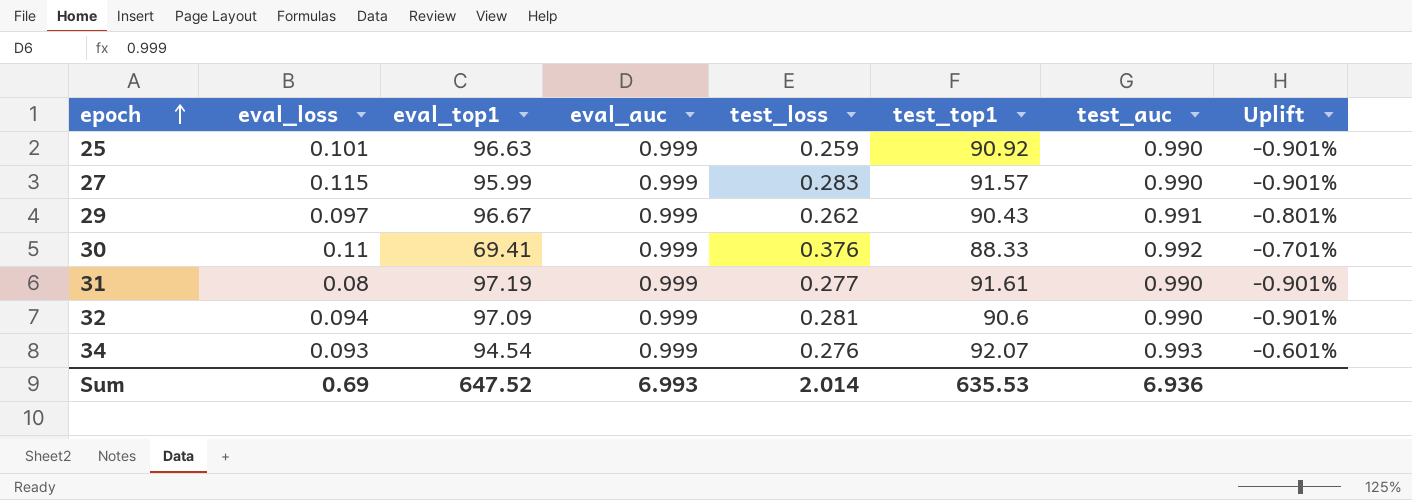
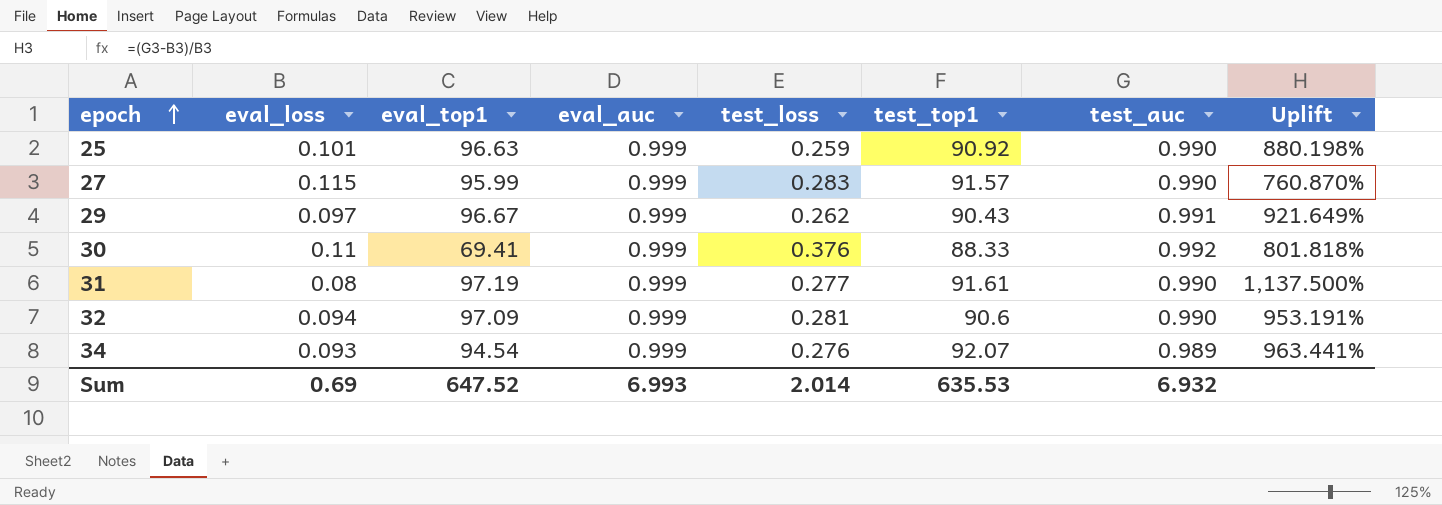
column Uplift | formula: ([test_auc] - [eval_auc]) / [eval_auc] -> ([test_auc] - [eval_loss]) / [eval_loss]
34 | test_auc: 0.993 -> 0.989
Sum | test_auc: 6.936 -> 6.932

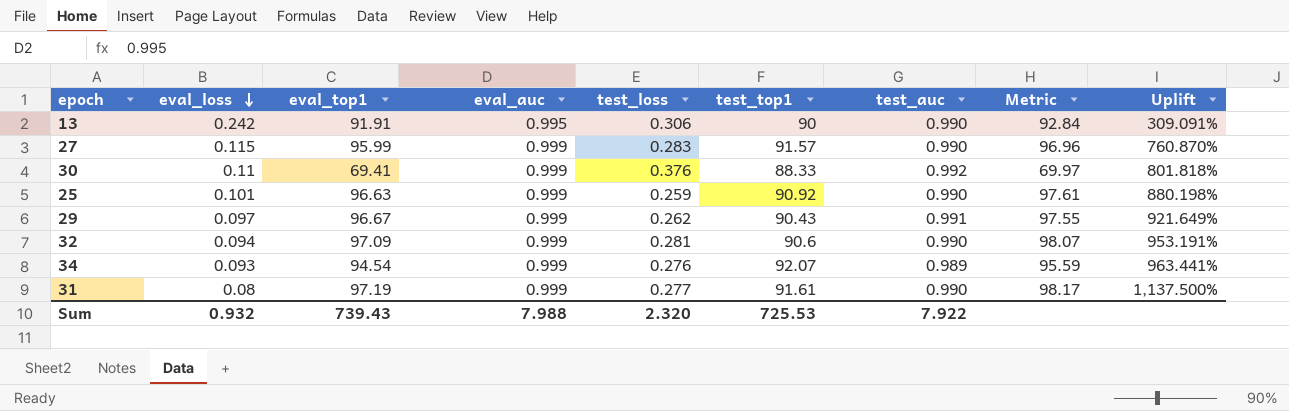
row order: epoch ascending -> eval_loss descending
column Metric | formula: none -> [eval_top1] / [test_auc]
row 13: none -> 0.242 | 91.91 | 0.995 | 0.306 | 90 | 0.990 | 92.84 | 309.091%
Sum | eval_loss: 0.69 -> 0.932
Sum | eval_top1: 647.52 -> 739.43
Sum | eval_auc: 6.993 -> 7.988
Sum | test_loss: 2.014 -> 2.320
Sum | test_top1: 635.53 -> 725.53
Sum | test_auc: 6.932 -> 7.922

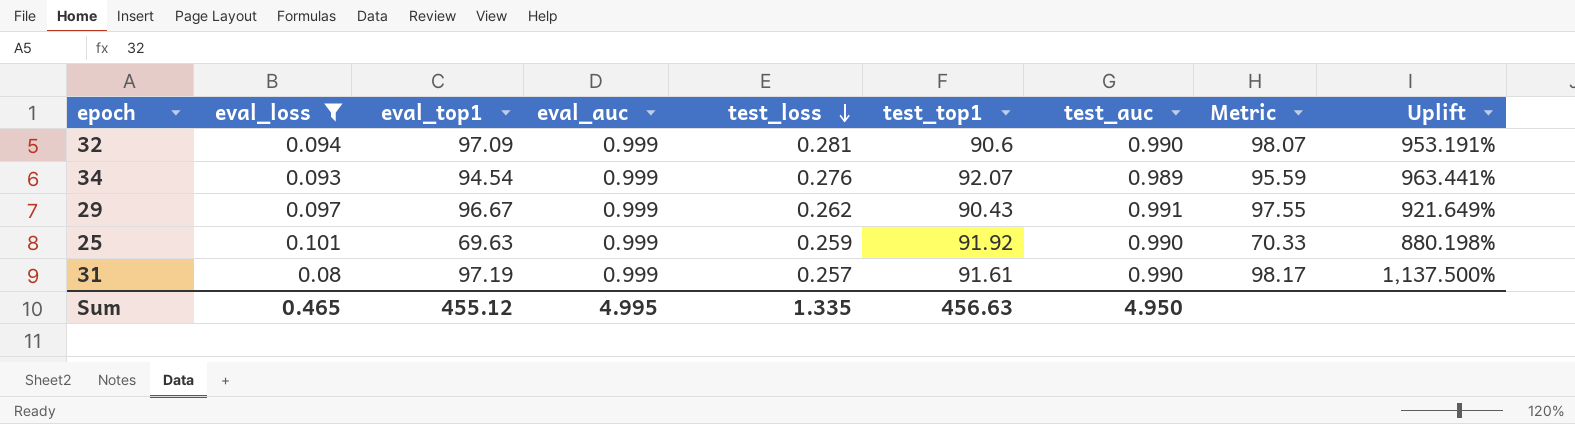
filter: none -> eval_loss <= 0.101
row order: eval_loss descending -> test_loss descending
25 | eval_top1: 96.63 -> 69.63
25 | test_top1: 90.92 -> 91.92
25 | Metric: 97.61 -> 70.33
31 | test_loss: 0.277 -> 0.257
Sum | eval_loss: 0.932 -> 0.465
Sum | eval_top1: 739.43 -> 455.12
Sum | eval_auc: 7.988 -> 4.995
Sum | test_loss: 2.320 -> 1.335
Sum | test_top1: 725.53 -> 456.63
Sum | test_auc: 7.922 -> 4.950

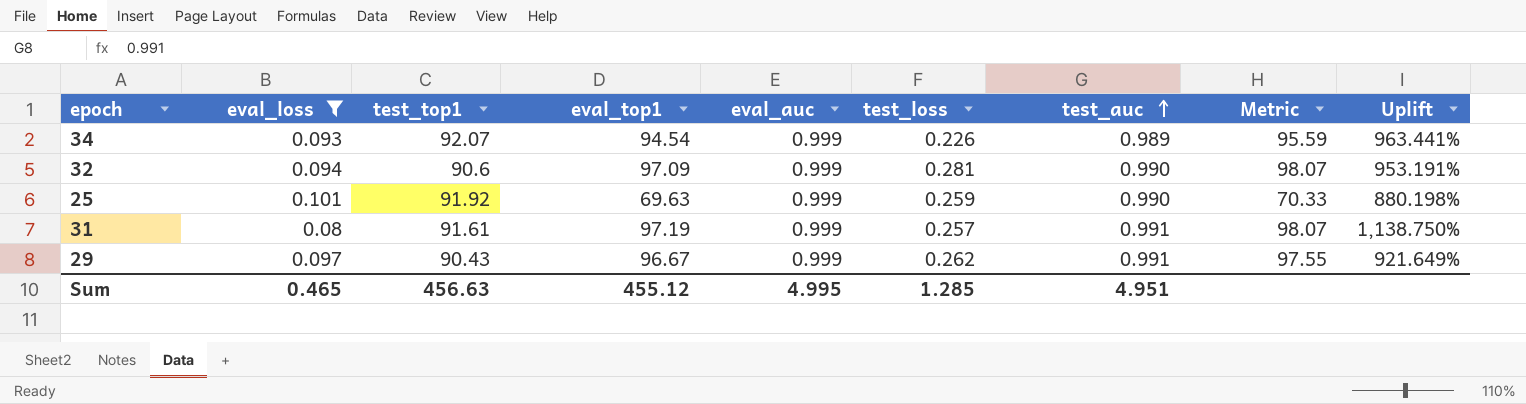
row order: test_loss descending -> test_auc ascending
column test_top1 | position: 6 -> 3
34 | test_loss: 0.276 -> 0.226
31 | test_auc: 0.990 -> 0.991
31 | Metric: 98.17 -> 98.07
31 | Uplift: 1,137.500% -> 1,138.750%
Sum | test_loss: 1.335 -> 1.285
Sum | test_auc: 4.950 -> 4.951

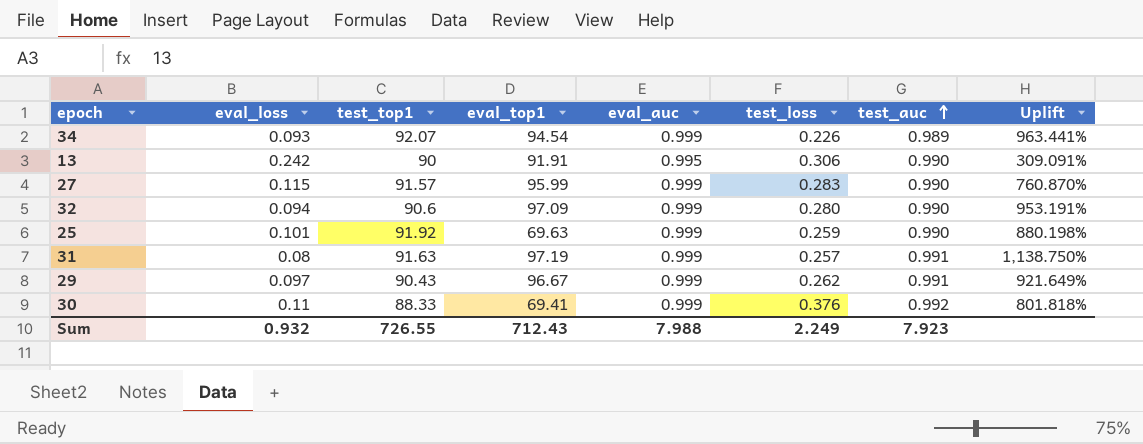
filter: eval_loss <= 0.101 -> none
column Metric | formula: [eval_top1] / [test_auc] -> none
32 | test_loss: 0.281 -> 0.280
31 | test_top1: 91.61 -> 91.63
Sum | eval_loss: 0.465 -> 0.932
Sum | test_top1: 456.63 -> 726.55
Sum | eval_top1: 455.12 -> 712.43
Sum | eval_auc: 4.995 -> 7.988
Sum | test_loss: 1.285 -> 2.249
Sum | test_auc: 4.951 -> 7.923

